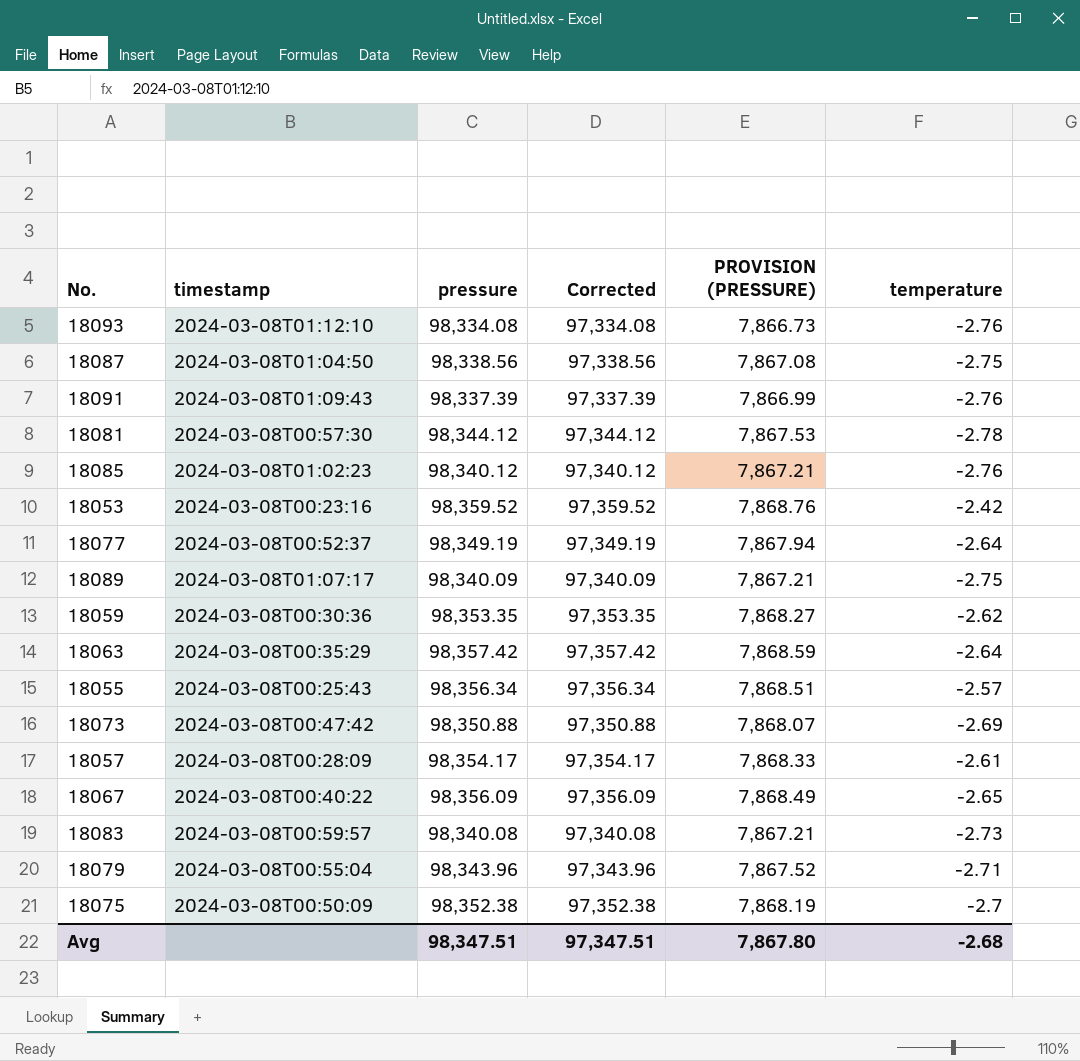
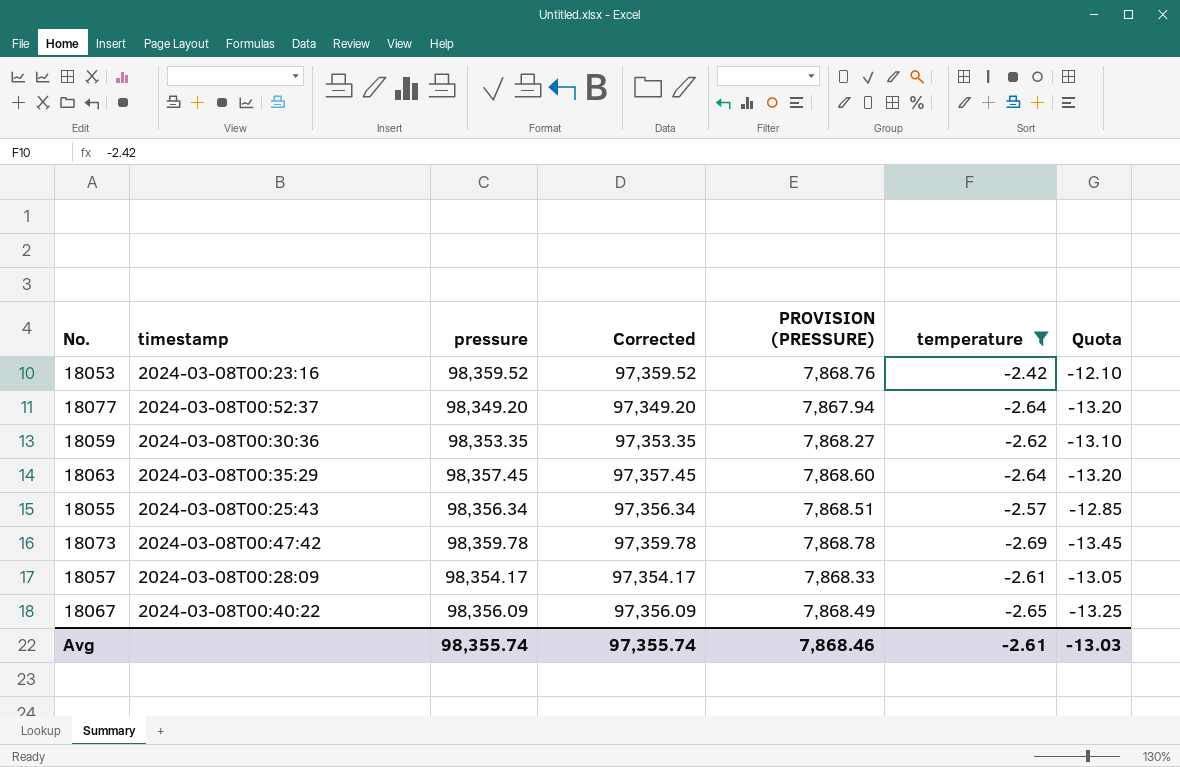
filter: none -> temperature >= -2.69
column Quota | formula: none -> [temperature] * 5
18077 | pressure: 98,349.19 -> 98,349.20
18077 | Corrected: 97,349.19 -> 97,349.20
18063 | pressure: 98,357.42 -> 98,357.45
18063 | Corrected: 97,357.42 -> 97,357.45
18063 | PROVISION (PRESSURE): 7,868.59 -> 7,868.60
18073 | pressure: 98,350.88 -> 98,359.78
18073 | Corrected: 97,350.88 -> 97,359.78
18073 | PROVISION (PRESSURE): 7,868.07 -> 7,868.78
Avg | pressure: 98,347.51 -> 98,355.74
Avg | Corrected: 97,347.51 -> 97,355.74
Avg | PROVISION (PRESSURE): 7,867.80 -> 7,868.46
Avg | temperature: -2.68 -> -2.61

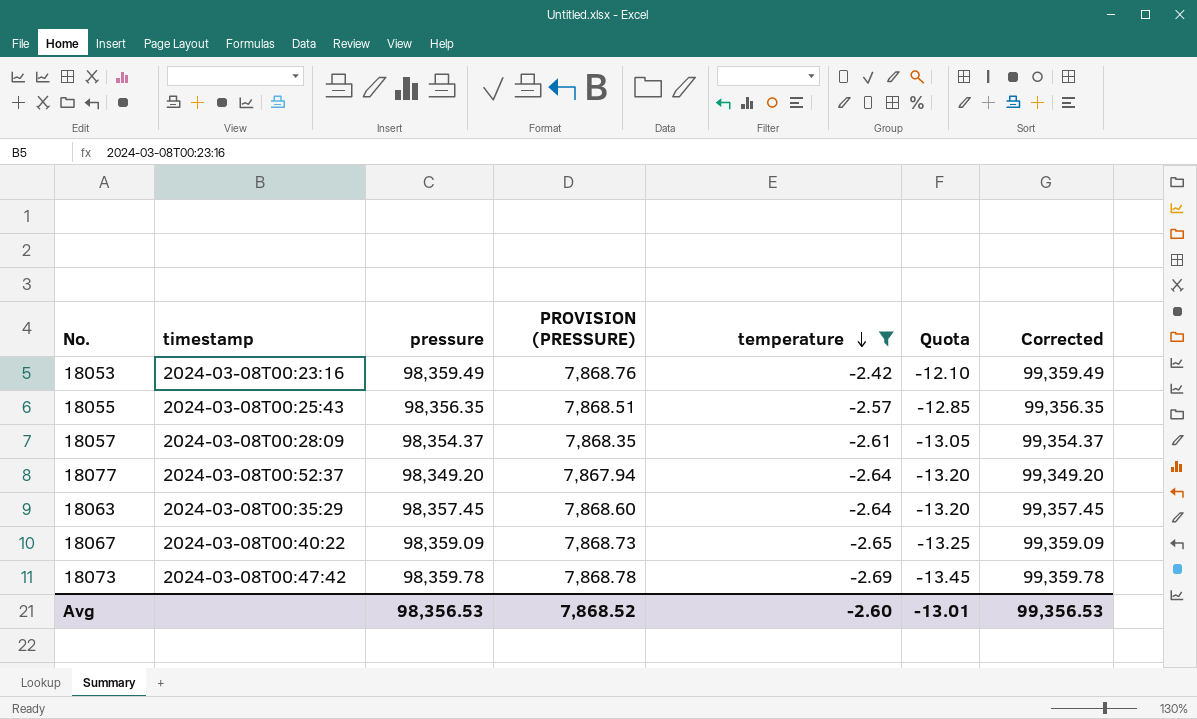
row order: none -> temperature descending
column Corrected | formula: [pressure] - 1000 -> [pressure] + 1000
column Corrected | position: 4 -> 7
row 18059: 2024-03-08T00:30:36 | 98,353.35 | 97,353.35 | 7,868.27 | -2.62 | -13.10 -> none
18053 | pressure: 98,359.52 -> 98,359.49
18055 | pressure: 98,356.34 -> 98,356.35
18057 | pressure: 98,354.17 -> 98,354.37
18057 | PROVISION (PRESSURE): 7,868.33 -> 7,868.35
18067 | pressure: 98,356.09 -> 98,359.09
18067 | PROVISION (PRESSURE): 7,868.49 -> 7,868.73
Avg | pressure: 98,355.74 -> 98,356.53
Avg | PROVISION (PRESSURE): 7,868.46 -> 7,868.52
Avg | temperature: -2.61 -> -2.60
Avg | Quota: -13.03 -> -13.01
Avg | Corrected: 97,355.74 -> 99,356.53

